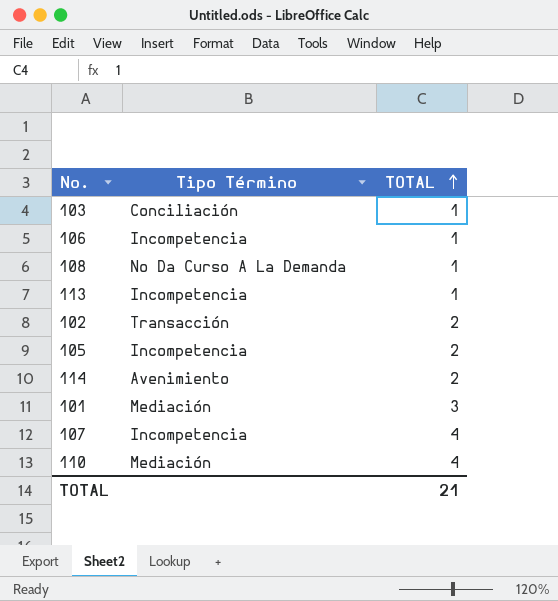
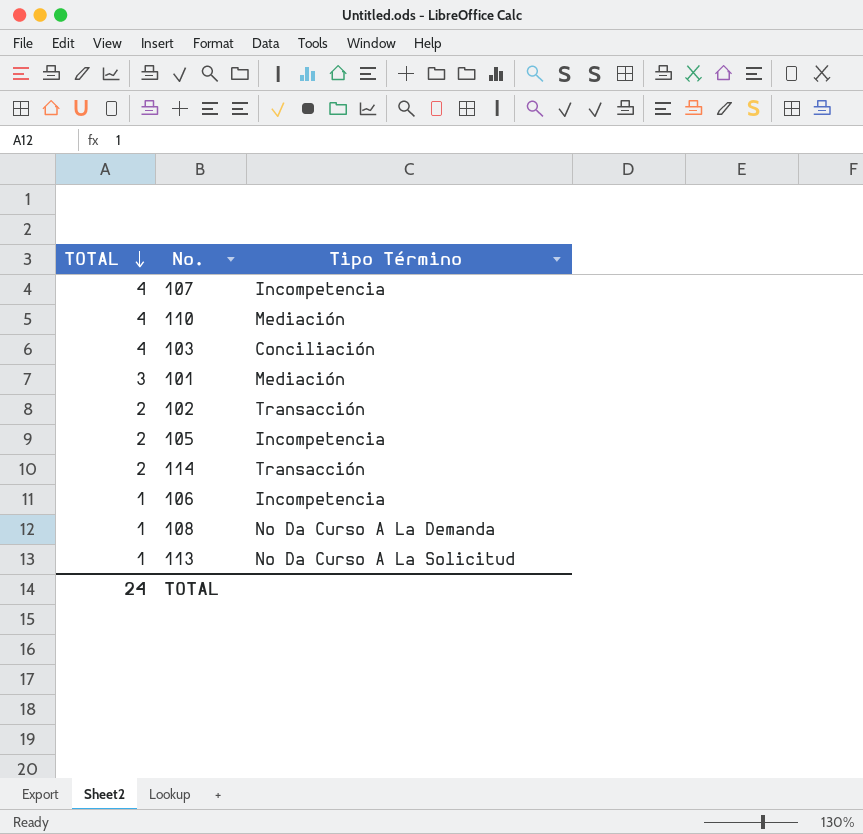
row order: TOTAL ascending -> TOTAL descending
column TOTAL | position: 3 -> 1
103 | TOTAL: 1 -> 4
114 | Tipo Término: Avenimiento -> Transacción
113 | Tipo Término: Incompetencia -> No Da Curso A La Solicitud
TOTAL | TOTAL: 21 -> 24

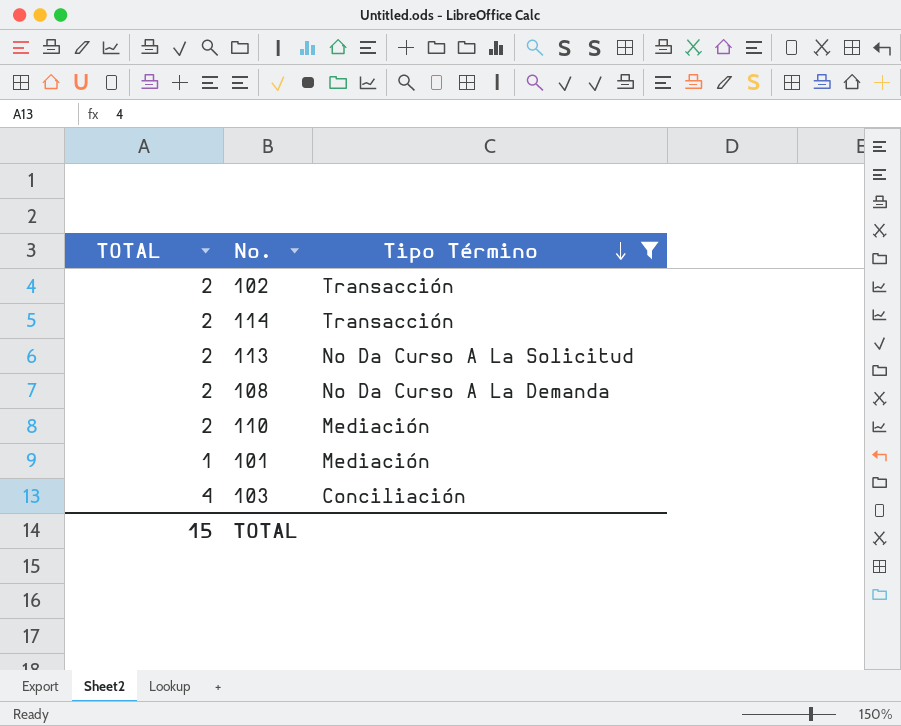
filter: none -> Tipo Término != Incompetencia
row order: TOTAL descending -> Tipo Término descending
113 | TOTAL: 1 -> 2
108 | TOTAL: 1 -> 2
110 | TOTAL: 4 -> 2
101 | TOTAL: 3 -> 1
TOTAL | TOTAL: 24 -> 15

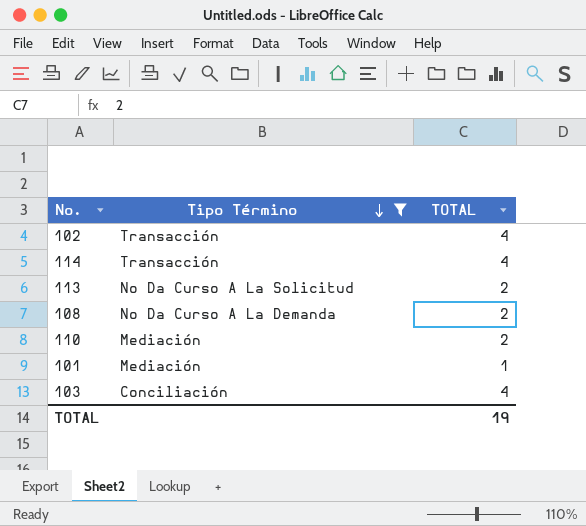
column TOTAL | position: 1 -> 3
102 | TOTAL: 2 -> 4
114 | TOTAL: 2 -> 4
TOTAL | TOTAL: 15 -> 19

